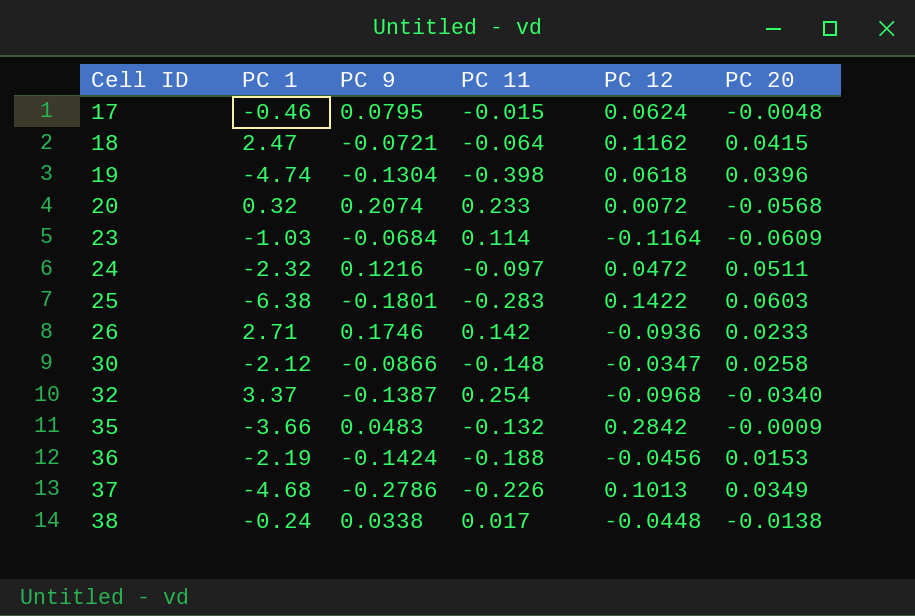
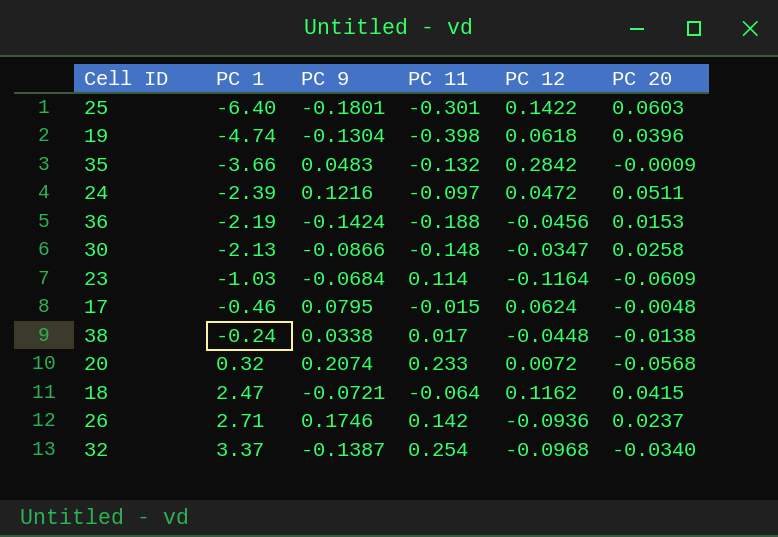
row order: Cell ID ascending -> PC 1 ascending
row 37: -4.68 | -0.2786 | -0.226 | 0.1013 | 0.0349 -> none
25 | PC 1: -6.38 -> -6.40
25 | PC 11: -0.283 -> -0.301
24 | PC 1: -2.32 -> -2.39
30 | PC 1: -2.12 -> -2.13
26 | PC 20: 0.0233 -> 0.0237

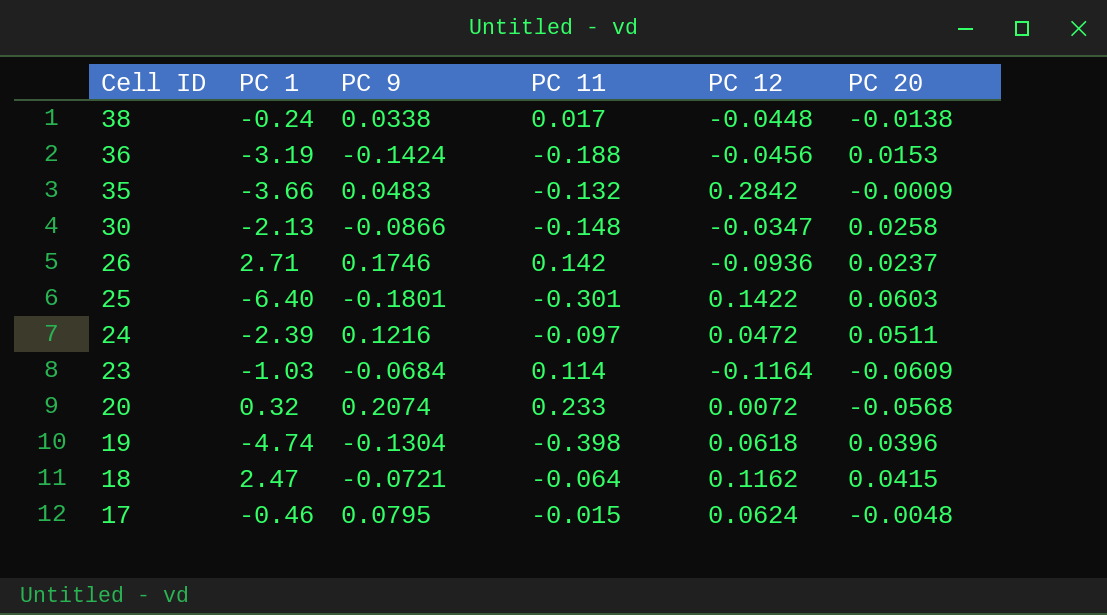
row order: PC 1 ascending -> Cell ID descending
row 32: 3.37 | -0.1387 | 0.254 | -0.0968 | -0.0340 -> none
36 | PC 1: -2.19 -> -3.19

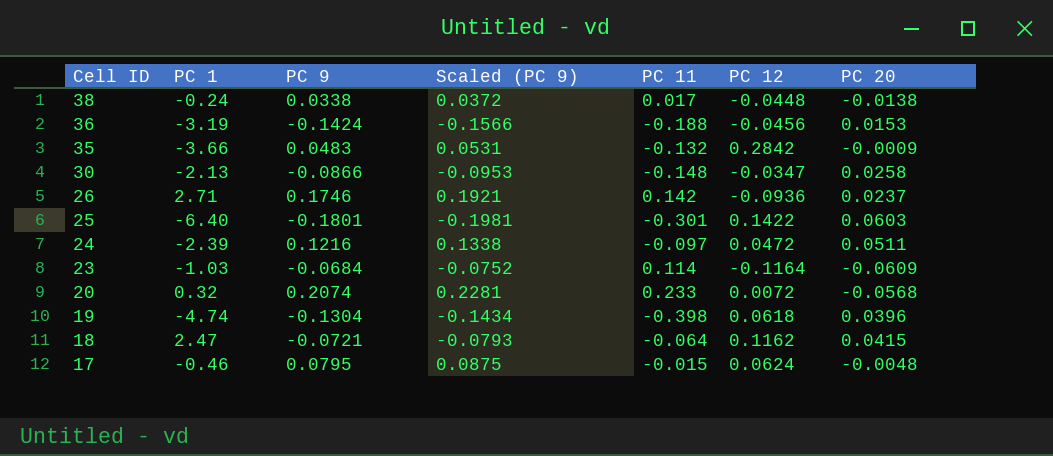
column Scaled (PC 9) | formula: none -> [PC 9] * 1.1

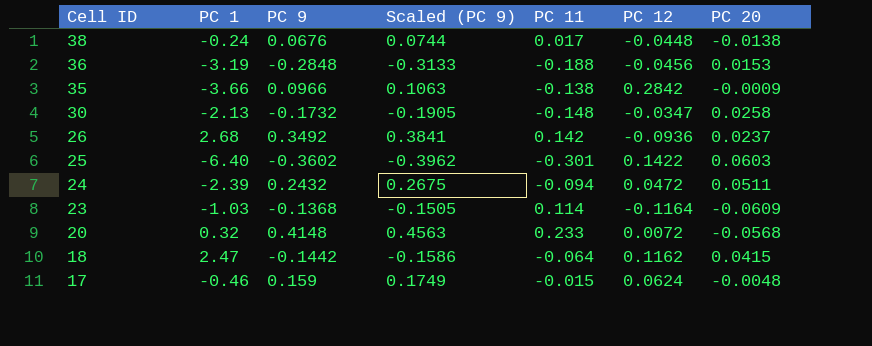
row 19: -4.74 | -0.1304 | -0.1434 | -0.398 | 0.0618 | 0.0396 -> none
38 | PC 9: 0.0338 -> 0.0676
38 | Scaled (PC 9): 0.0372 -> 0.0744
36 | PC 9: -0.1424 -> -0.2848
36 | Scaled (PC 9): -0.1566 -> -0.3133
35 | PC 9: 0.0483 -> 0.0966
35 | Scaled (PC 9): 0.0531 -> 0.1063
35 | PC 11: -0.132 -> -0.138
30 | PC 9: -0.0866 -> -0.1732
30 | Scaled (PC 9): -0.0953 -> -0.1905
26 | PC 1: 2.71 -> 2.68
26 | PC 9: 0.1746 -> 0.3492
26 | Scaled (PC 9): 0.1921 -> 0.3841
25 | PC 9: -0.1801 -> -0.3602
25 | Scaled (PC 9): -0.1981 -> -0.3962
24 | PC 9: 0.1216 -> 0.2432
24 | Scaled (PC 9): 0.1338 -> 0.2675
24 | PC 11: -0.097 -> -0.094
23 | PC 9: -0.0684 -> -0.1368
23 | Scaled (PC 9): -0.0752 -> -0.1505
20 | PC 9: 0.2074 -> 0.4148
20 | Scaled (PC 9): 0.2281 -> 0.4563
18 | PC 9: -0.0721 -> -0.1442
18 | Scaled (PC 9): -0.0793 -> -0.1586
17 | PC 9: 0.0795 -> 0.159
17 | Scaled (PC 9): 0.0875 -> 0.1749

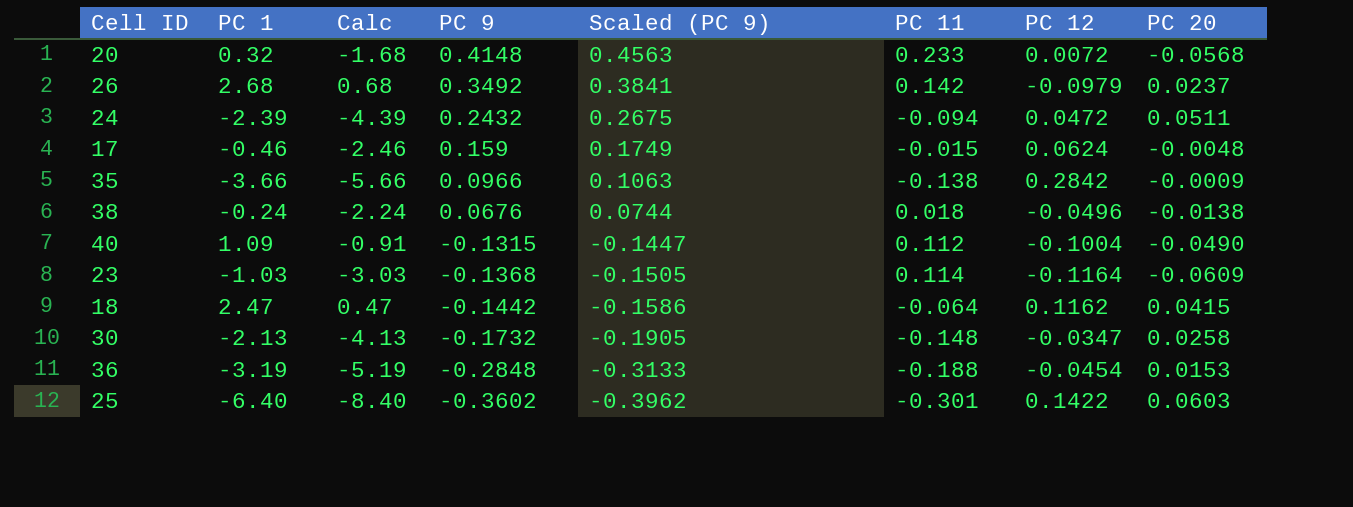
row order: Cell ID descending -> PC 9 descending
column Calc | formula: none -> [PC 1] - 2
26 | PC 12: -0.0936 -> -0.0979
38 | PC 11: 0.017 -> 0.018
38 | PC 12: -0.0448 -> -0.0496
row 40: none -> 1.09 | -0.91 | -0.1315 | -0.1447 | 0.112 | -0.1004 | -0.0490
36 | PC 12: -0.0456 -> -0.0454

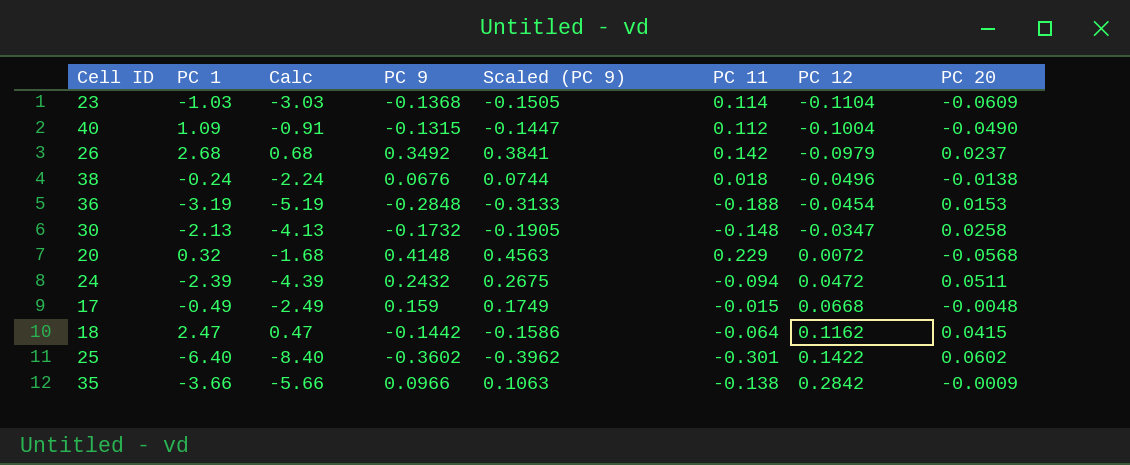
row order: PC 9 descending -> PC 12 ascending
23 | PC 12: -0.1164 -> -0.1104
20 | PC 11: 0.233 -> 0.229
17 | PC 1: -0.46 -> -0.49
17 | Calc: -2.46 -> -2.49
17 | PC 12: 0.0624 -> 0.0668
25 | PC 20: 0.0603 -> 0.0602

